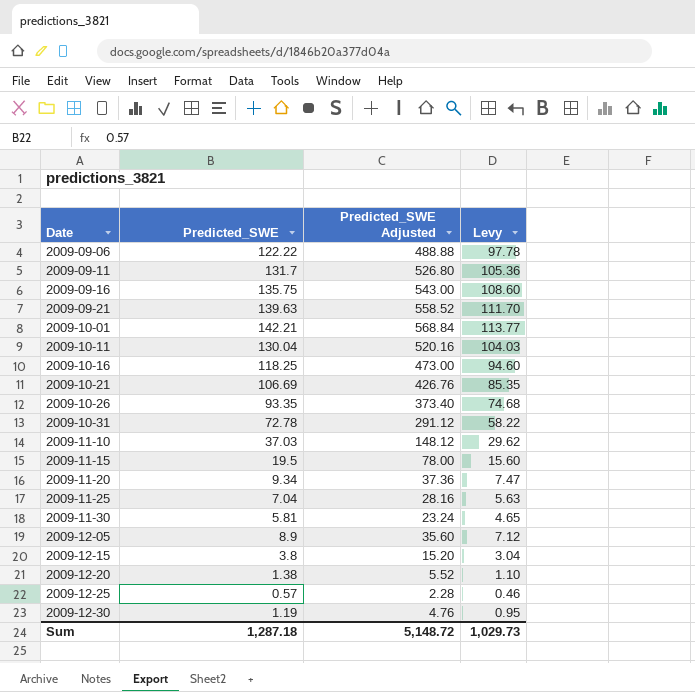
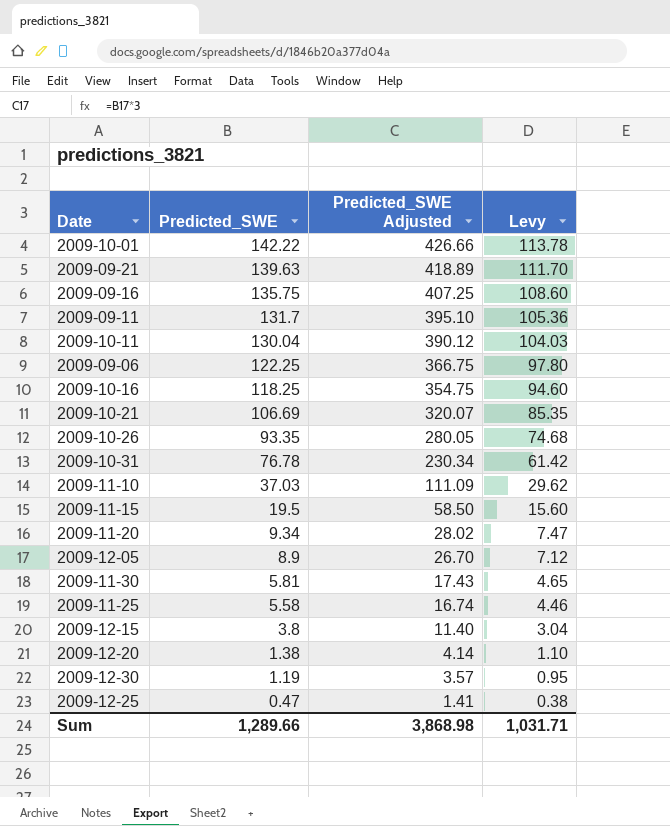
row order: Date ascending -> Predicted_SWE descending
column Predicted_SWE Adjusted | formula: [Predicted_SWE] * 4 -> [Predicted_SWE] * 3
2009-10-01 | Predicted_SWE: 142.21 -> 142.22
2009-10-01 | Levy: 113.77 -> 113.78
2009-09-06 | Predicted_SWE: 122.22 -> 122.25
2009-09-06 | Levy: 97.78 -> 97.80
2009-10-31 | Predicted_SWE: 72.78 -> 76.78
2009-10-31 | Levy: 58.22 -> 61.42
2009-11-25 | Predicted_SWE: 7.04 -> 5.58
2009-11-25 | Levy: 5.63 -> 4.46
2009-12-25 | Predicted_SWE: 0.57 -> 0.47
2009-12-25 | Levy: 0.46 -> 0.38
Sum | Predicted_SWE: 1,287.18 -> 1,289.66
Sum | Predicted_SWE Adjusted: 5,148.72 -> 3,868.98
Sum | Levy: 1,029.73 -> 1,031.71

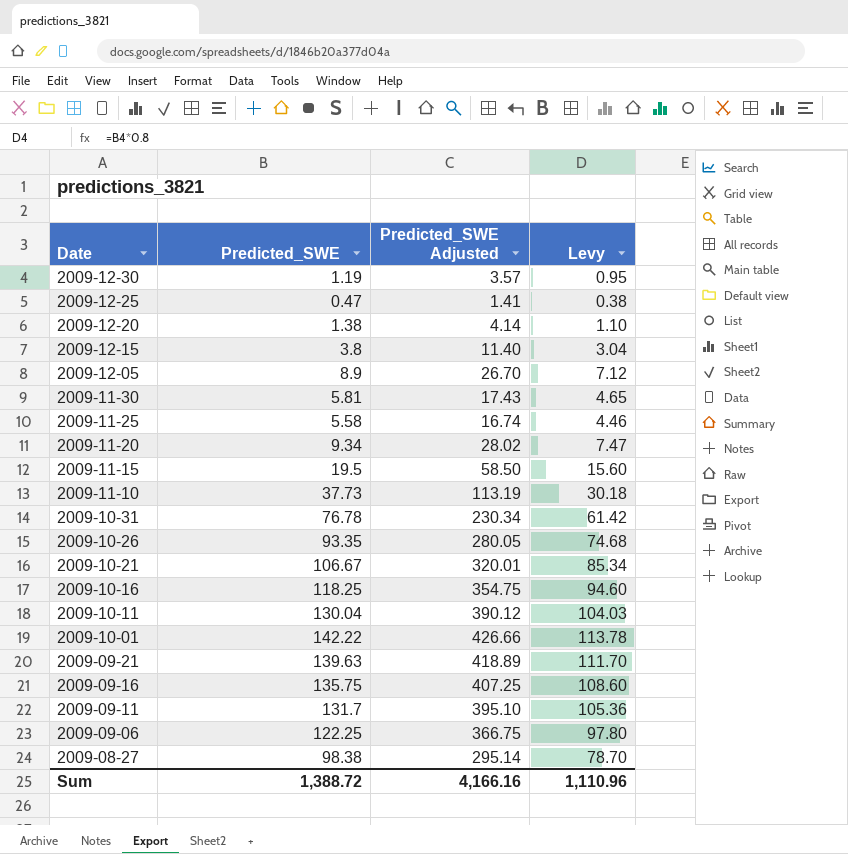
row order: Predicted_SWE descending -> Date descending
2009-11-10 | Predicted_SWE: 37.03 -> 37.73
2009-11-10 | Predicted_SWE Adjusted: 111.09 -> 113.19
2009-11-10 | Levy: 29.62 -> 30.18
2009-10-21 | Predicted_SWE: 106.69 -> 106.67
2009-10-21 | Predicted_SWE Adjusted: 320.07 -> 320.01
2009-10-21 | Levy: 85.35 -> 85.34
row 2009-08-27: none -> 98.38 | 295.14 | 78.70
Sum | Predicted_SWE: 1,289.66 -> 1,388.72
Sum | Predicted_SWE Adjusted: 3,868.98 -> 4,166.16
Sum | Levy: 1,031.71 -> 1,110.96

